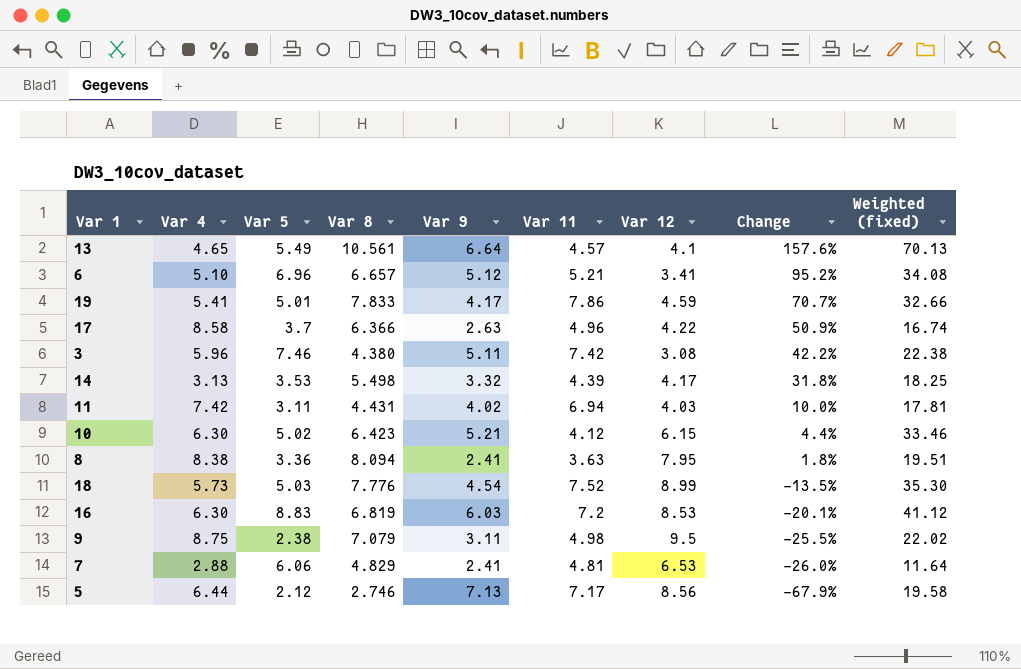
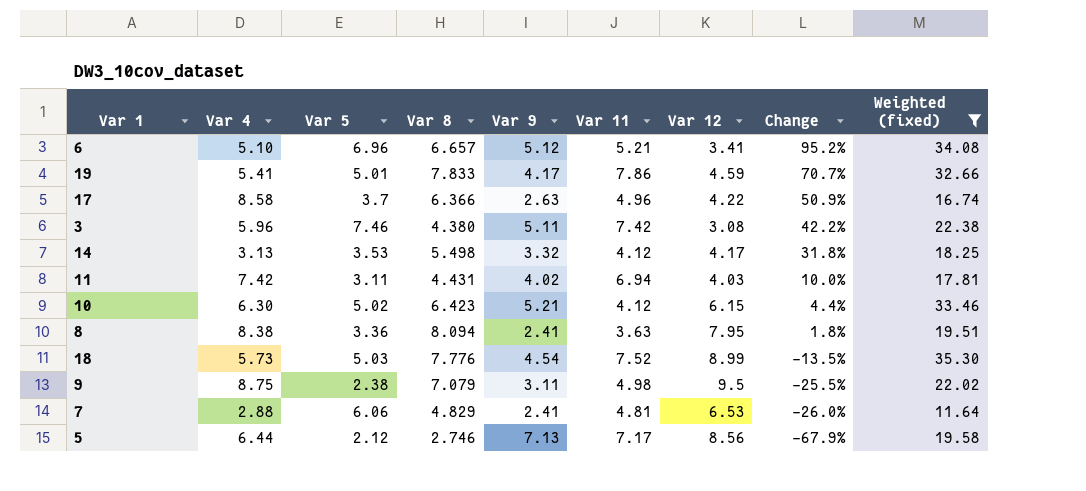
filter: none -> Weighted (fixed) <= 35.30
14 | Var 11: 4.39 -> 4.12

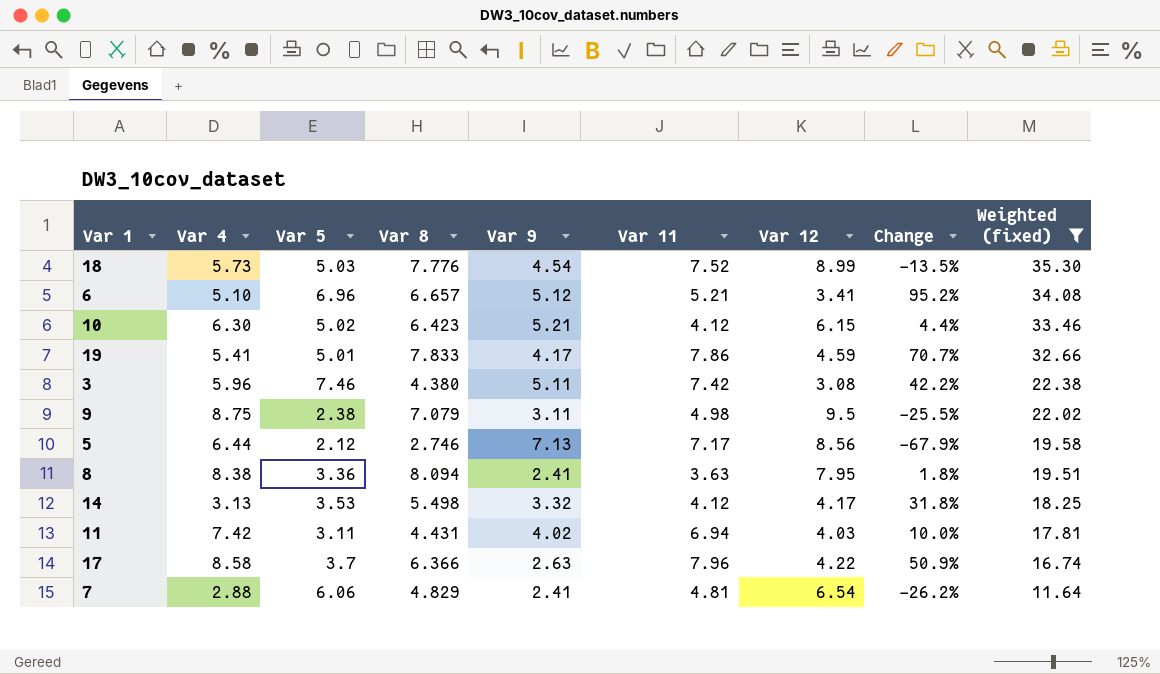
row order: Change descending -> Weighted (fixed) descending
17 | Var 11: 4.96 -> 7.96
7 | Var 12: 6.53 -> 6.54
7 | Change: -26.0% -> -26.2%

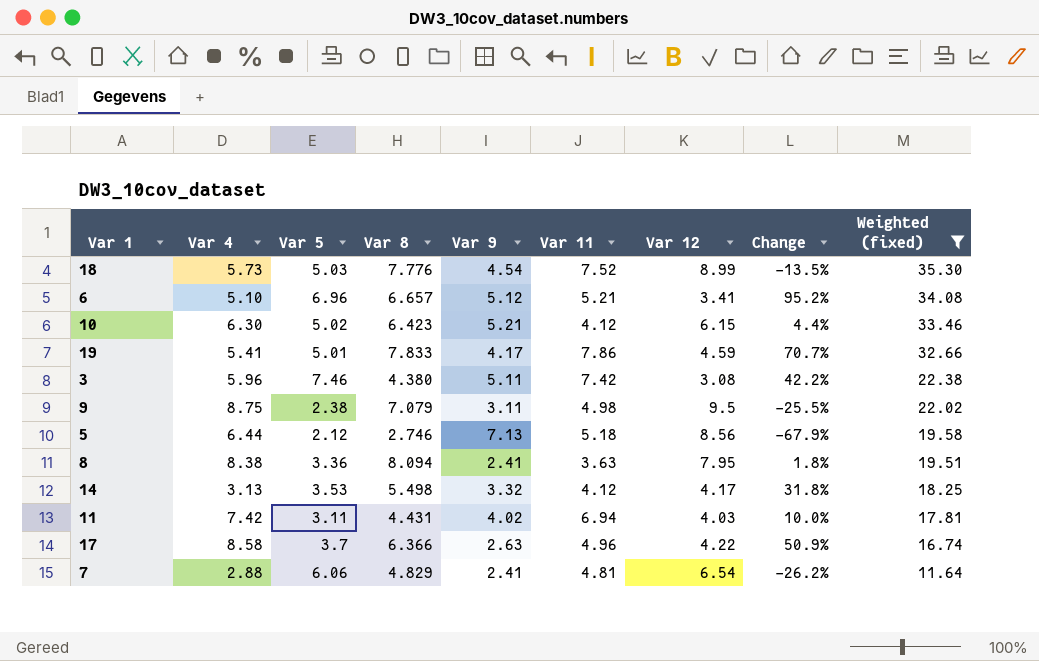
5 | Var 11: 7.17 -> 5.18
17 | Var 11: 7.96 -> 4.96

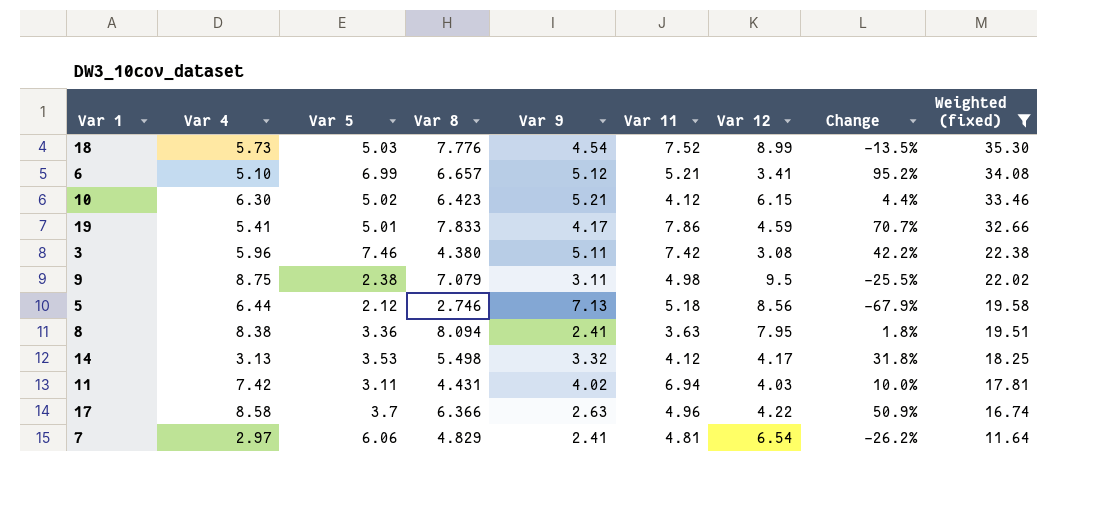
6 | Var 5: 6.96 -> 6.99
7 | Var 4: 2.88 -> 2.97

